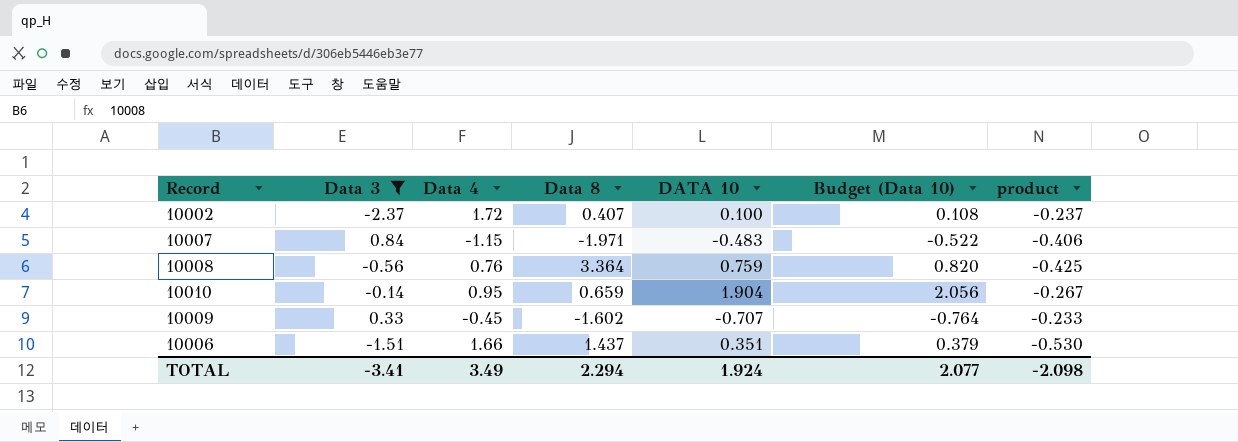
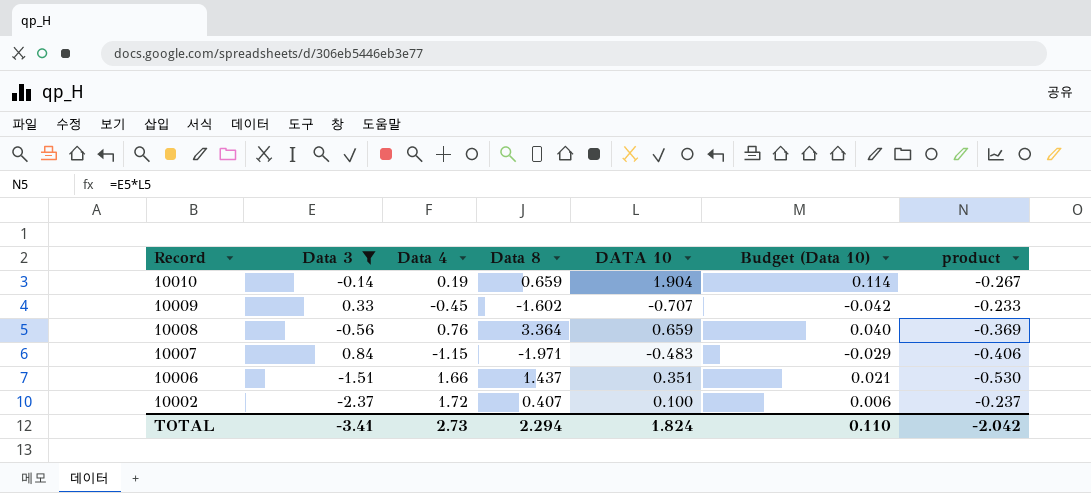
row order: none -> Record descending
column Budget (Data 10) | formula: [DATA 10] * 1.08 -> [DATA 10] * 0.06
10010 | Data 4: 0.95 -> 0.19
10008 | DATA 10: 0.759 -> 0.659
10008 | product: -0.425 -> -0.369
TOTAL | Data 4: 3.49 -> 2.73
TOTAL | DATA 10: 1.924 -> 1.824
TOTAL | Budget (Data 10): 2.077 -> 0.110
TOTAL | product: -2.098 -> -2.042

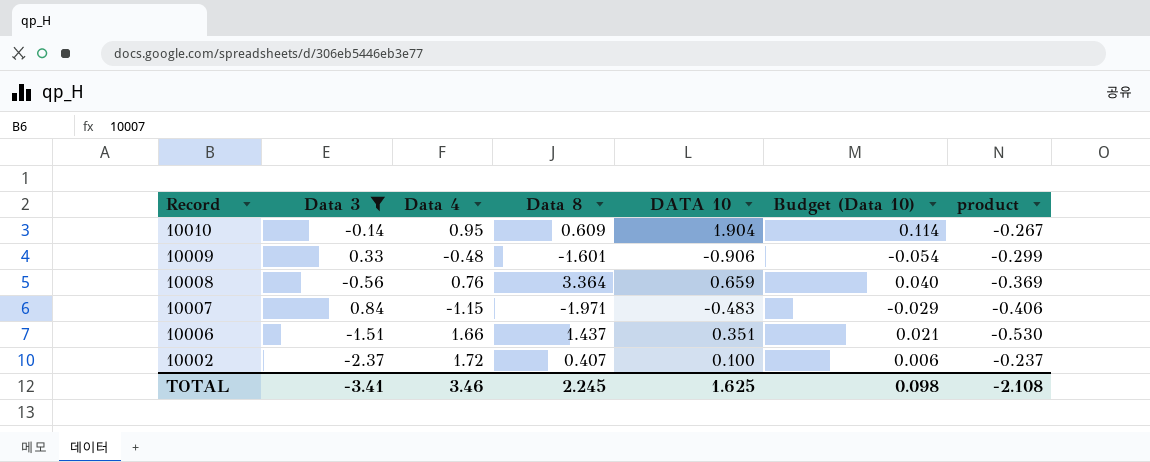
10010 | Data 4: 0.19 -> 0.95
10010 | Data 8: 0.659 -> 0.609
10009 | Data 4: -0.45 -> -0.48
10009 | Data 8: -1.602 -> -1.601
10009 | DATA 10: -0.707 -> -0.906
10009 | Budget (Data 10): -0.042 -> -0.054
10009 | product: -0.233 -> -0.299
TOTAL | Data 4: 2.73 -> 3.46
TOTAL | Data 8: 2.294 -> 2.245
TOTAL | DATA 10: 1.824 -> 1.625
TOTAL | Budget (Data 10): 0.110 -> 0.098
TOTAL | product: -2.042 -> -2.108

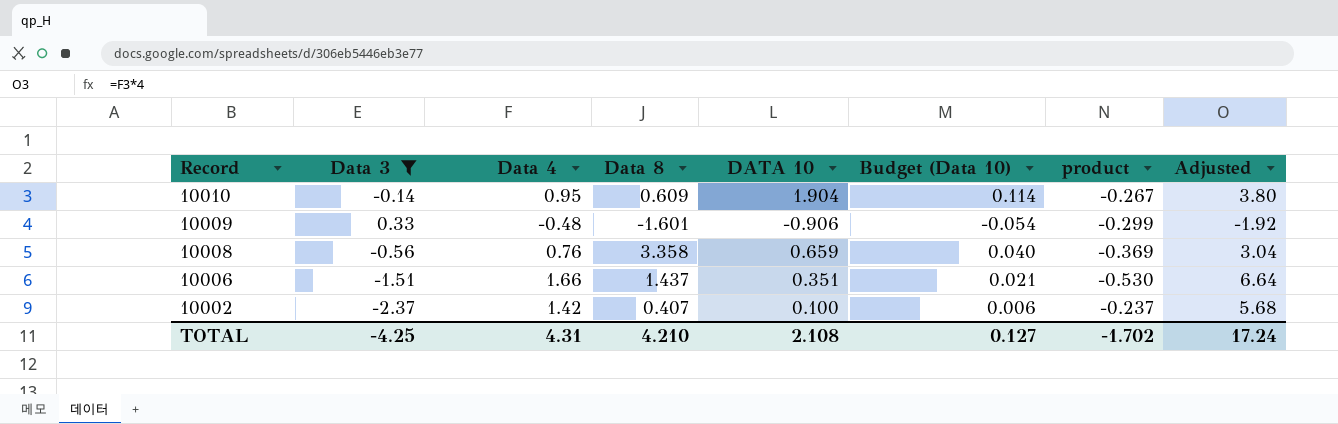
column Adjusted | formula: none -> [Data 4] * 4
row 10007: 0.84 | -1.15 | -1.971 | -0.483 | -0.029 | -0.406 -> none
10008 | Data 8: 3.364 -> 3.358
10002 | Data 4: 1.72 -> 1.42
TOTAL | Data 3: -3.41 -> -4.25
TOTAL | Data 4: 3.46 -> 4.31
TOTAL | Data 8: 2.245 -> 4.210
TOTAL | DATA 10: 1.625 -> 2.108
TOTAL | Budget (Data 10): 0.098 -> 0.127
TOTAL | product: -2.108 -> -1.702

